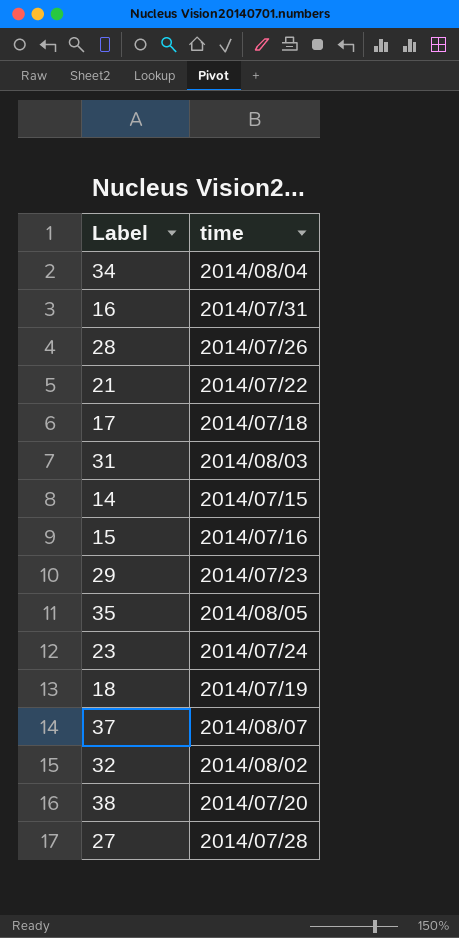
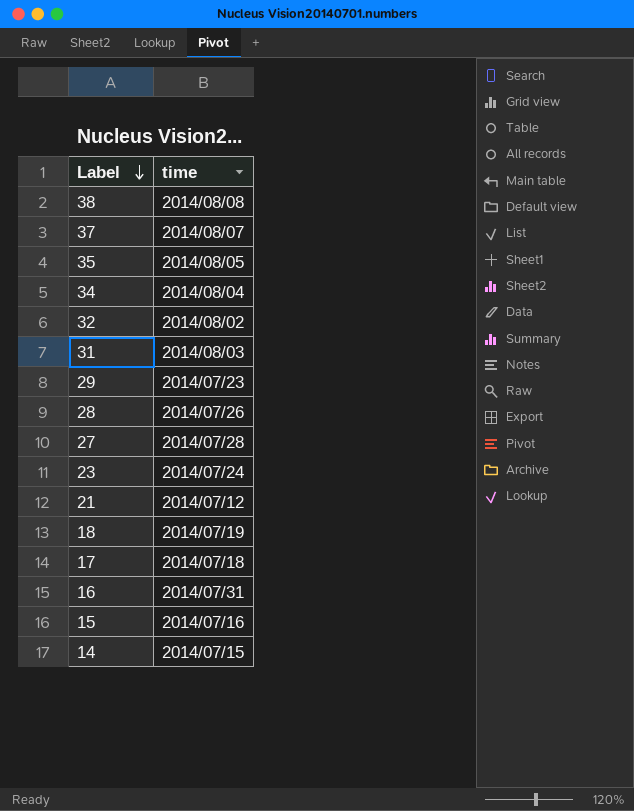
row order: none -> Label descending
38 | time: 2014/07/20 -> 2014/08/08
21 | time: 2014/07/22 -> 2014/07/12

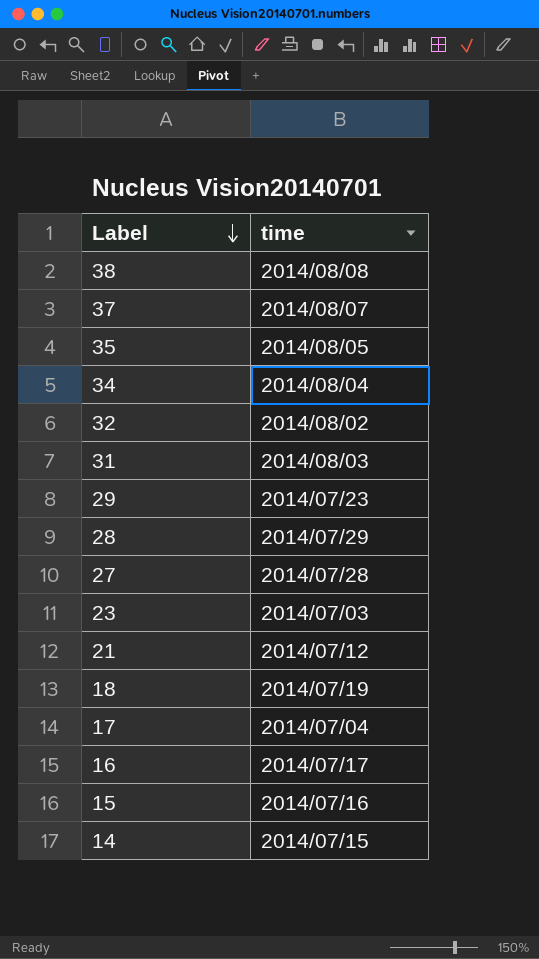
28 | time: 2014/07/26 -> 2014/07/29
23 | time: 2014/07/24 -> 2014/07/03
17 | time: 2014/07/18 -> 2014/07/04
16 | time: 2014/07/31 -> 2014/07/17

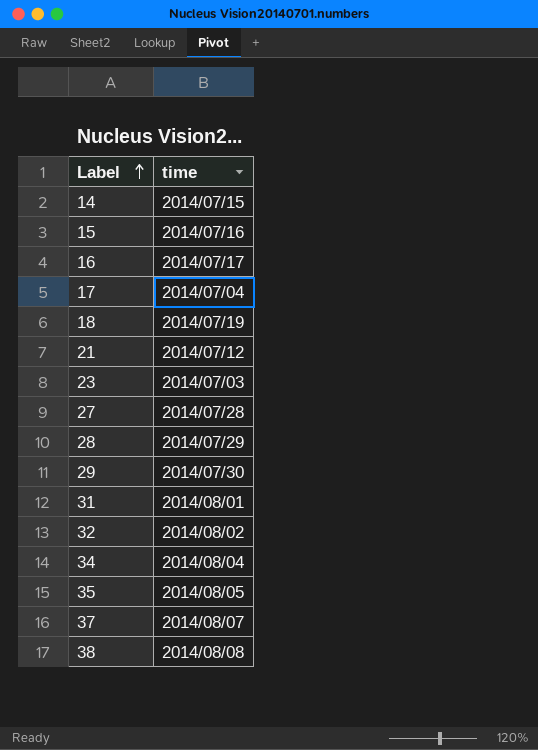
row order: Label descending -> Label ascending
29 | time: 2014/07/23 -> 2014/07/30
31 | time: 2014/08/03 -> 2014/08/01

